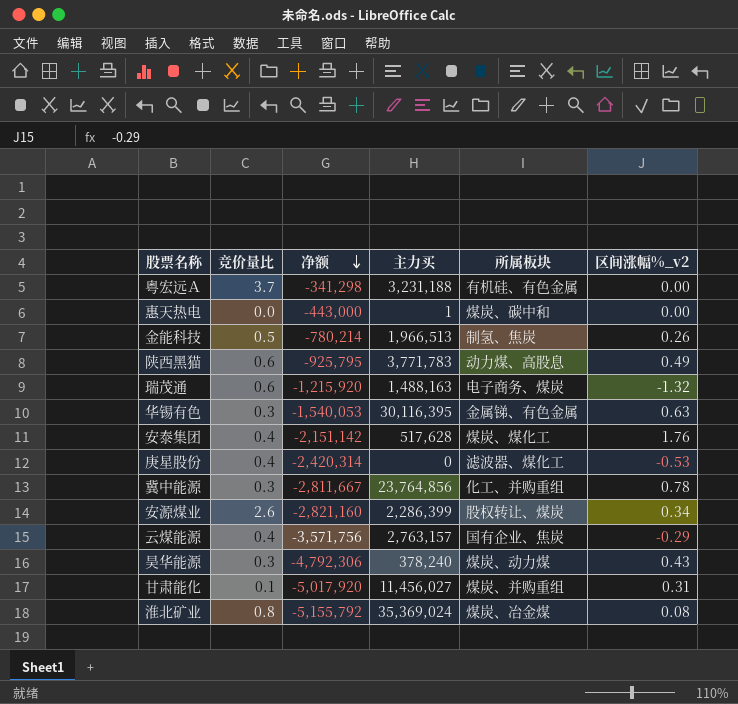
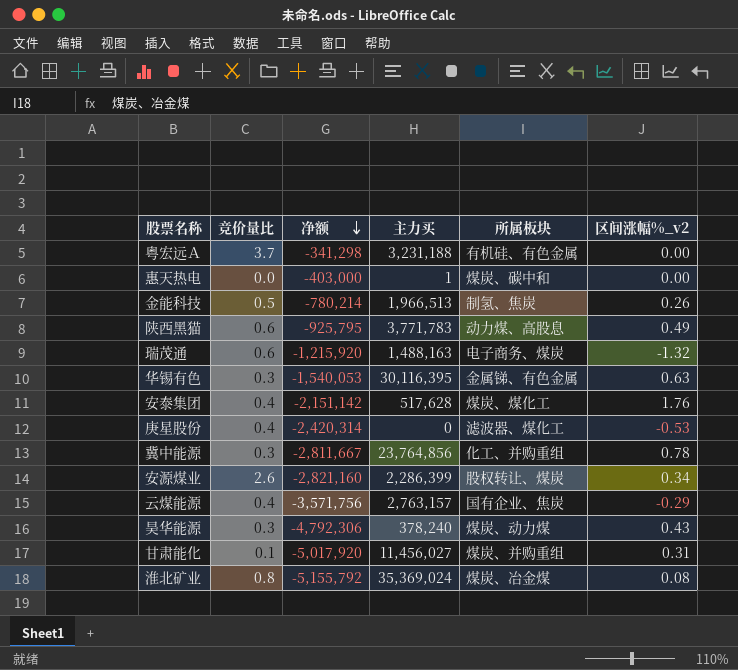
惠天热电 | 净额: -443,000 -> -403,000

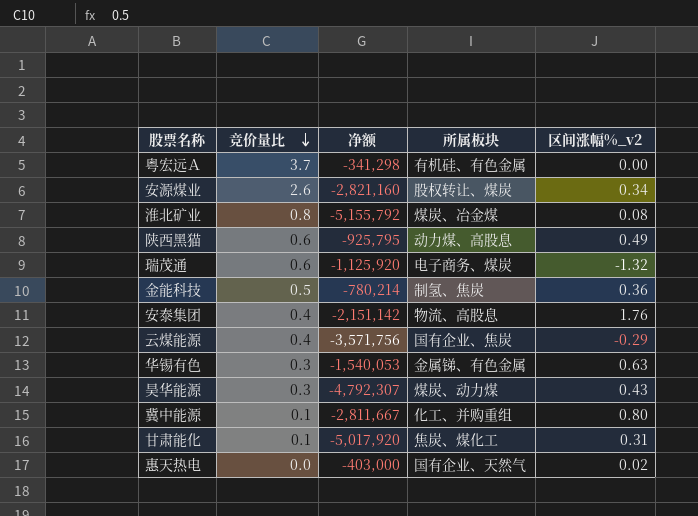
row order: 净额 descending -> 竞价量比 descending
column 主力买 | position: 4 -> none
row 庚星股份: 0.4 | -2,420,314 | 0 | 滤波器、煤化工 | -0.53 -> none
瑞茂通 | 净额: -1,215,920 -> -1,125,920
金能科技 | 区间涨幅%_v2: 0.26 -> 0.36
安泰集团 | 所属板块: 煤炭、煤化工 -> 物流、高股息
昊华能源 | 净额: -4,792,306 -> -4,792,307
冀中能源 | 竞价量比: 0.3 -> 0.1
冀中能源 | 区间涨幅%_v2: 0.78 -> 0.80
甘肃能化 | 所属板块: 煤炭、并购重组 -> 焦炭、煤化工
惠天热电 | 所属板块: 煤炭、碳中和 -> 国有企业、天然气
惠天热电 | 区间涨幅%_v2: 0.00 -> 0.02

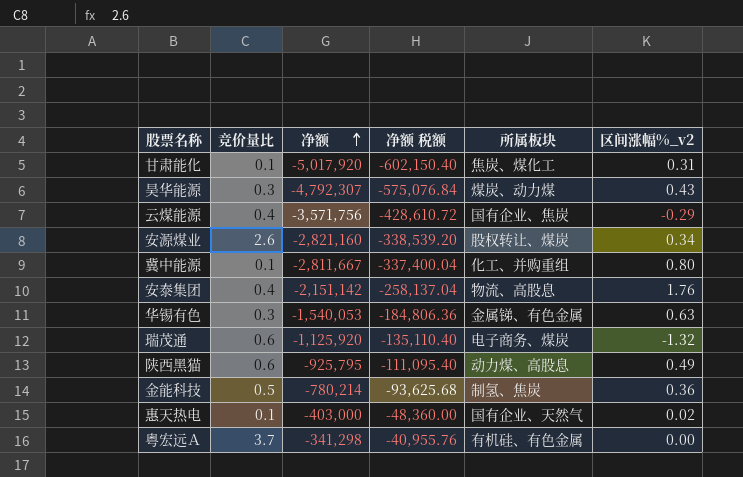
row order: 竞价量比 descending -> 净额 ascending
column 净额 税额 | formula: none -> [净额] * 0.12
row 淮北矿业: 0.8 | -5,155,792 | 煤炭、冶金煤 | 0.08 -> none
惠天热电 | 竞价量比: 0.0 -> 0.1

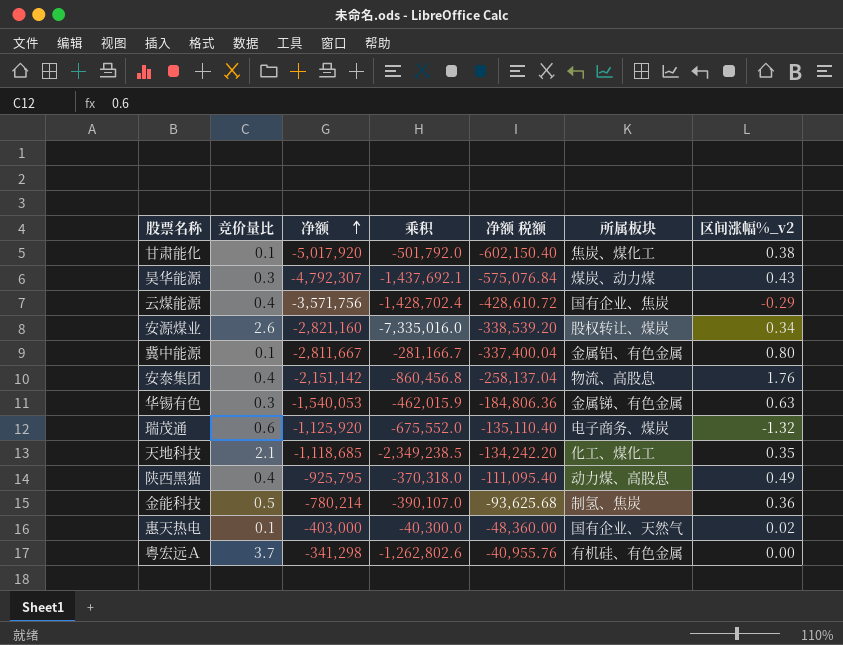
column 乘积 | formula: none -> [竞价量比] * [净额]
甘肃能化 | 区间涨幅%_v2: 0.31 -> 0.38
冀中能源 | 所属板块: 化工、并购重组 -> 金属铝、有色金属
row 天地科技: none -> 2.1 | -1,118,685 | -2,349,238.5 | -134,242.20 | 化工、煤化工 | 0.35
陕西黑猫 | 竞价量比: 0.6 -> 0.4

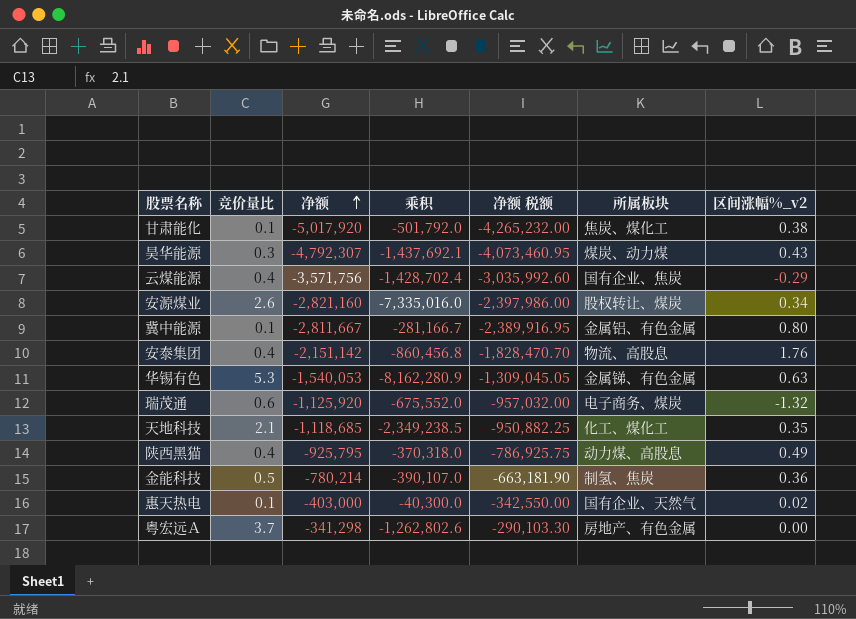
column 净额 税额 | formula: [净额] * 0.12 -> [净额] * 0.85
华锡有色 | 竞价量比: 0.3 -> 5.3
华锡有色 | 乘积: -462,015.9 -> -8,162,280.9
粤宏远Ａ | 所属板块: 有机硅、有色金属 -> 房地产、有色金属

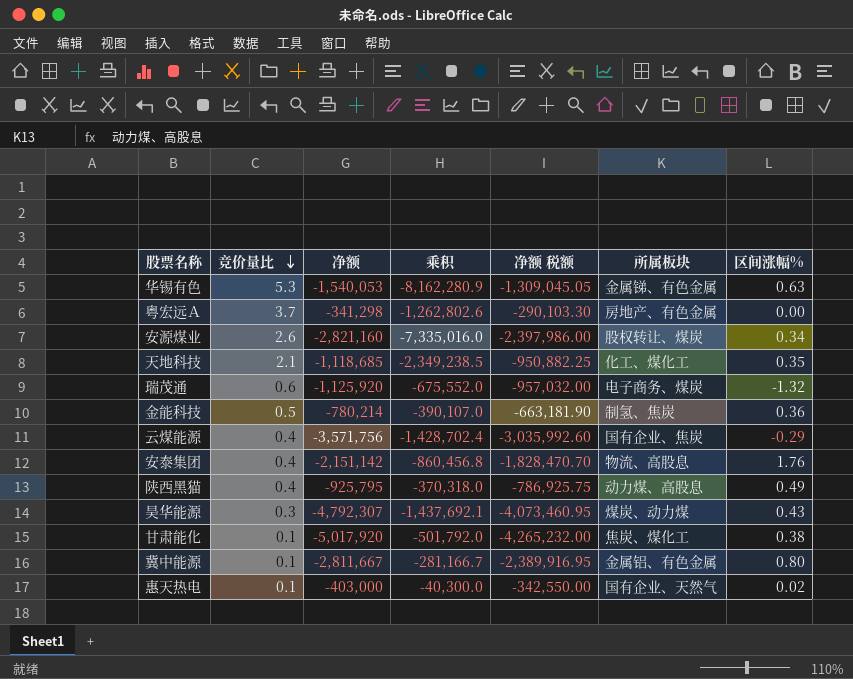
row order: 净额 ascending -> 竞价量比 descending
column name: 区间涨幅%_v2 -> 区间涨幅%

